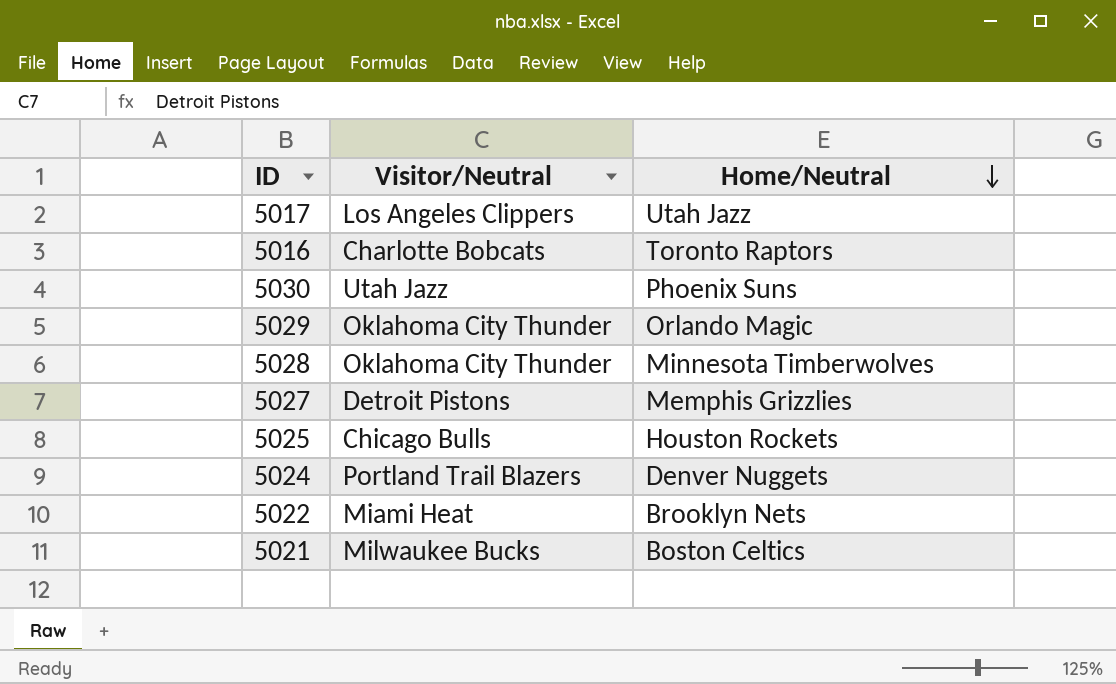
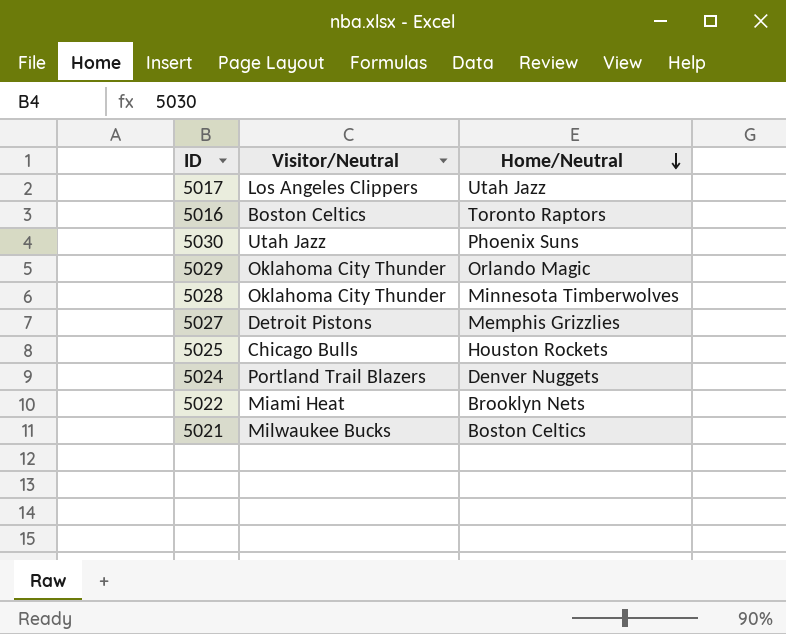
5016 | Visitor/Neutral: Charlotte Bobcats -> Boston Celtics

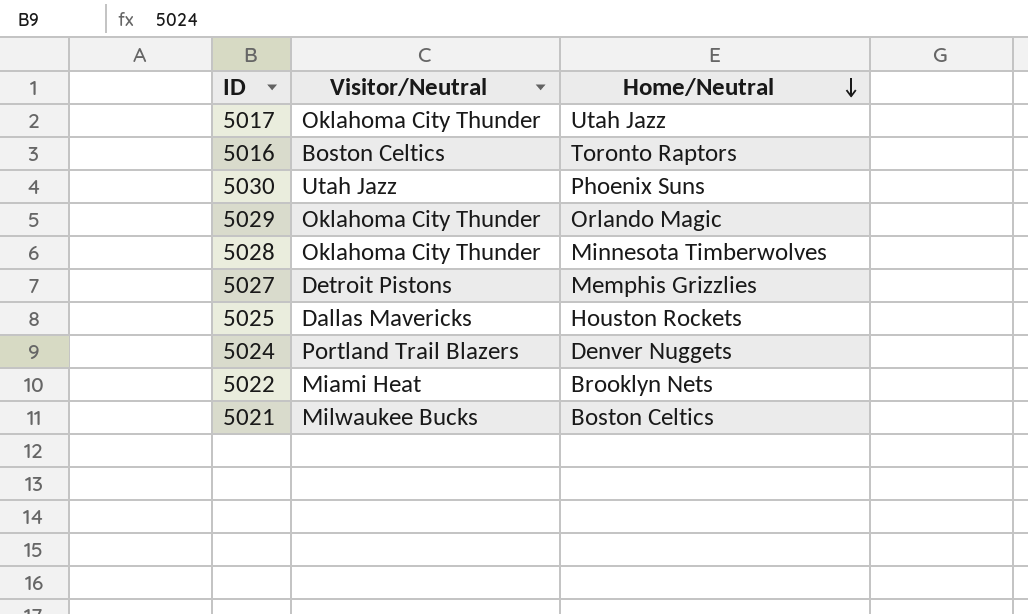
5017 | Visitor/Neutral: Los Angeles Clippers -> Oklahoma City Thunder
5025 | Visitor/Neutral: Chicago Bulls -> Dallas Mavericks

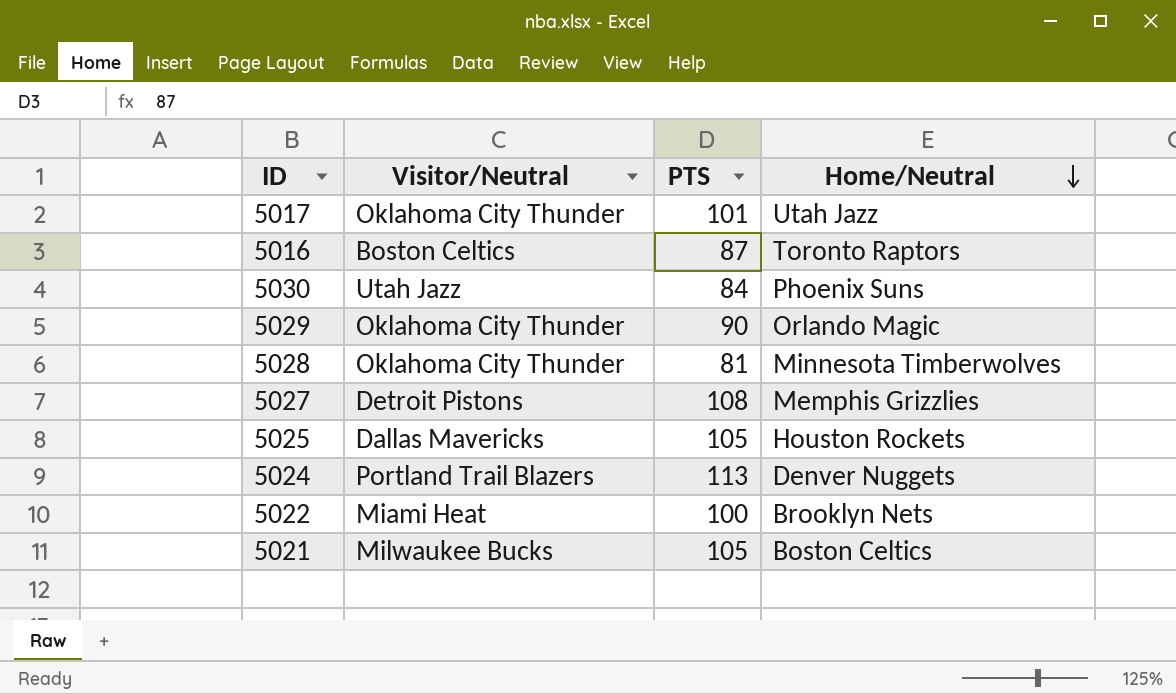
column PTS | position: none -> 3

